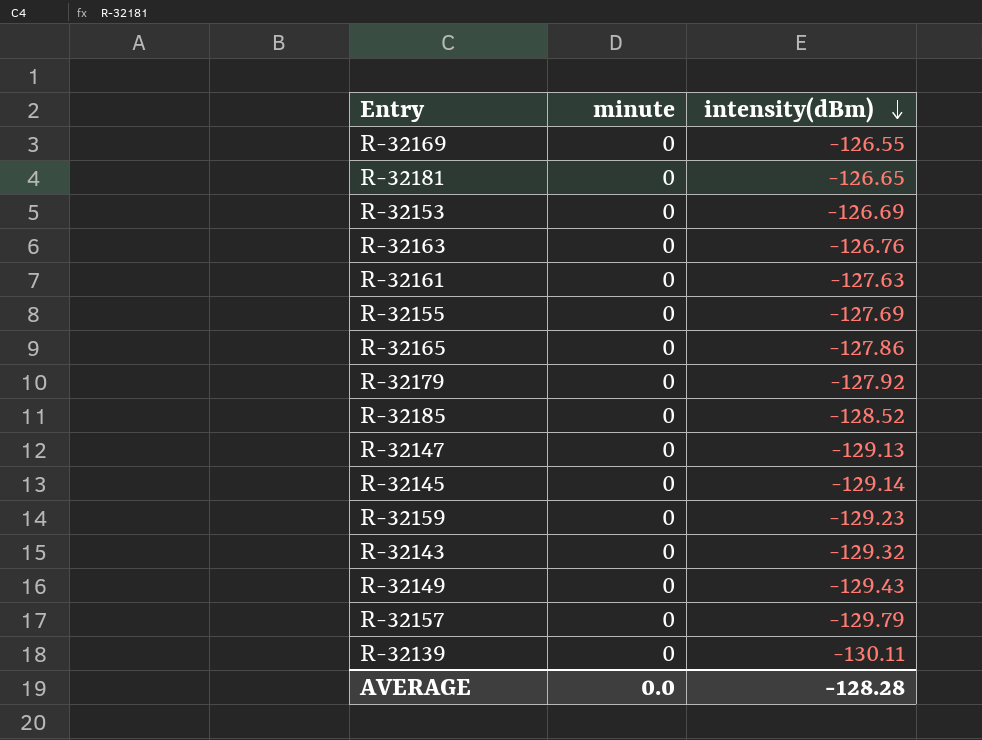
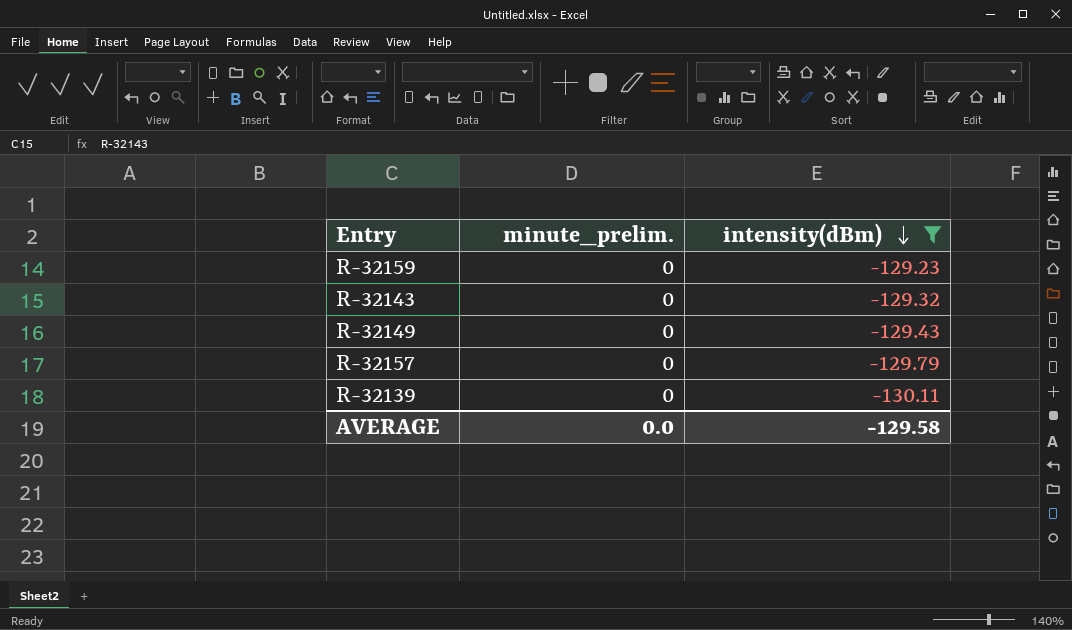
filter: none -> intensity(dBm) <= -129.23
column name: minute -> minute_prelim.
AVERAGE | intensity(dBm): -128.28 -> -129.58

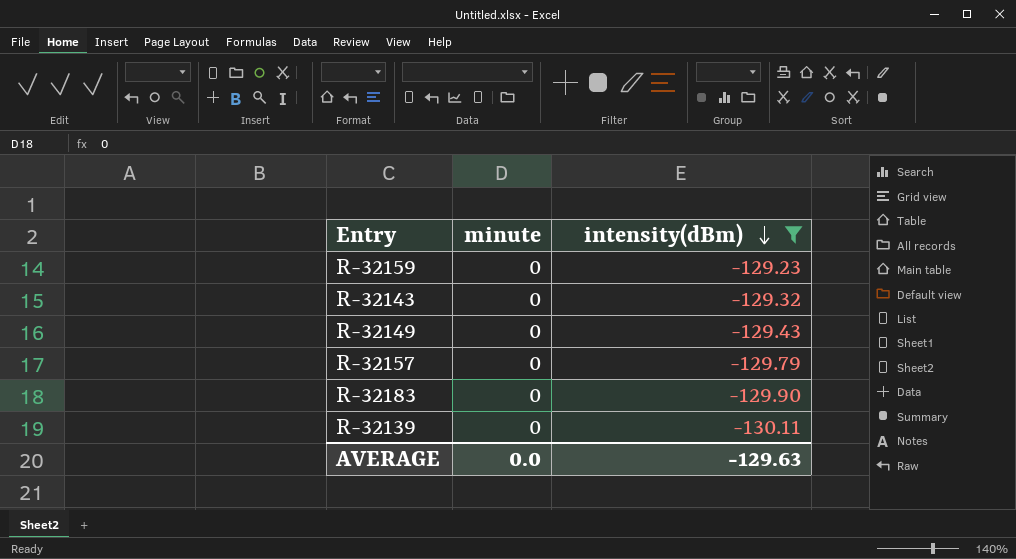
column name: minute_prelim. -> minute
row R-32183: none -> 0 | -129.90
AVERAGE | intensity(dBm): -129.58 -> -129.63

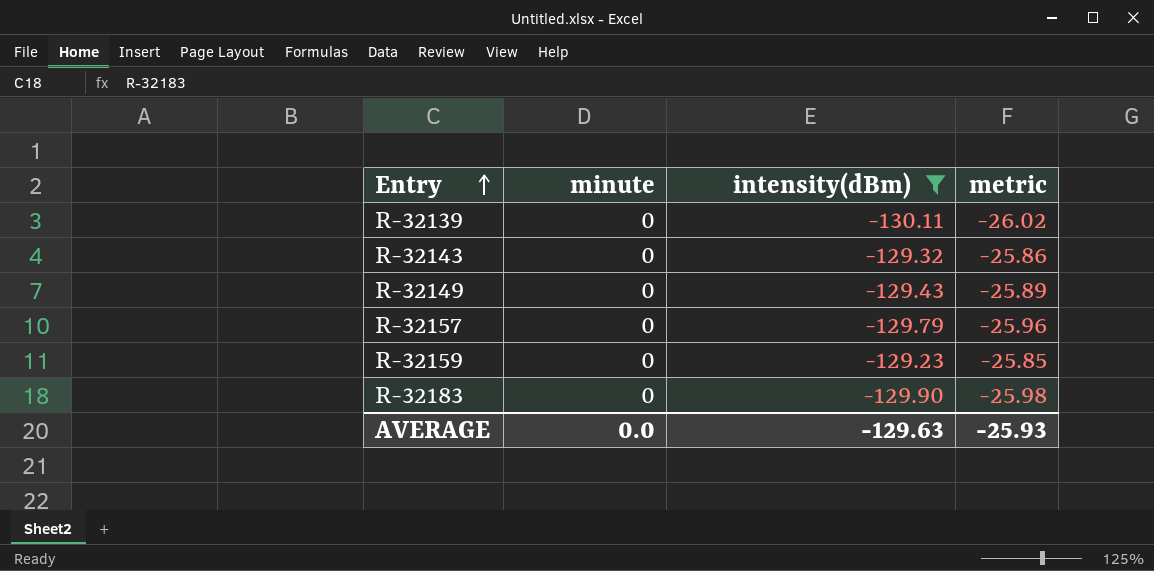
row order: intensity(dBm) descending -> Entry ascending
column metric | formula: none -> [intensity(dBm)] * 0.2

